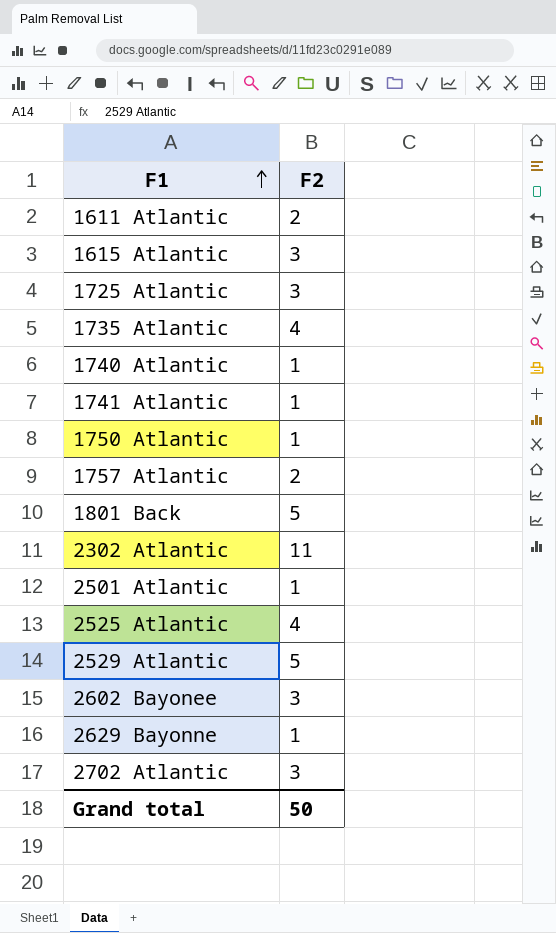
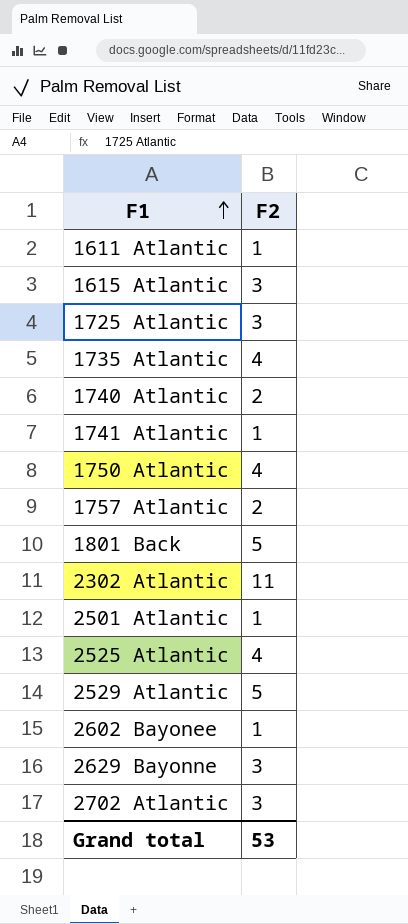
1611 Atlantic | F2: 2 -> 1
1740 Atlantic | F2: 1 -> 2
1750 Atlantic | F2: 1 -> 4
2602 Bayonee | F2: 3 -> 1
2629 Bayonne | F2: 1 -> 3
Grand total | F2: 50 -> 53

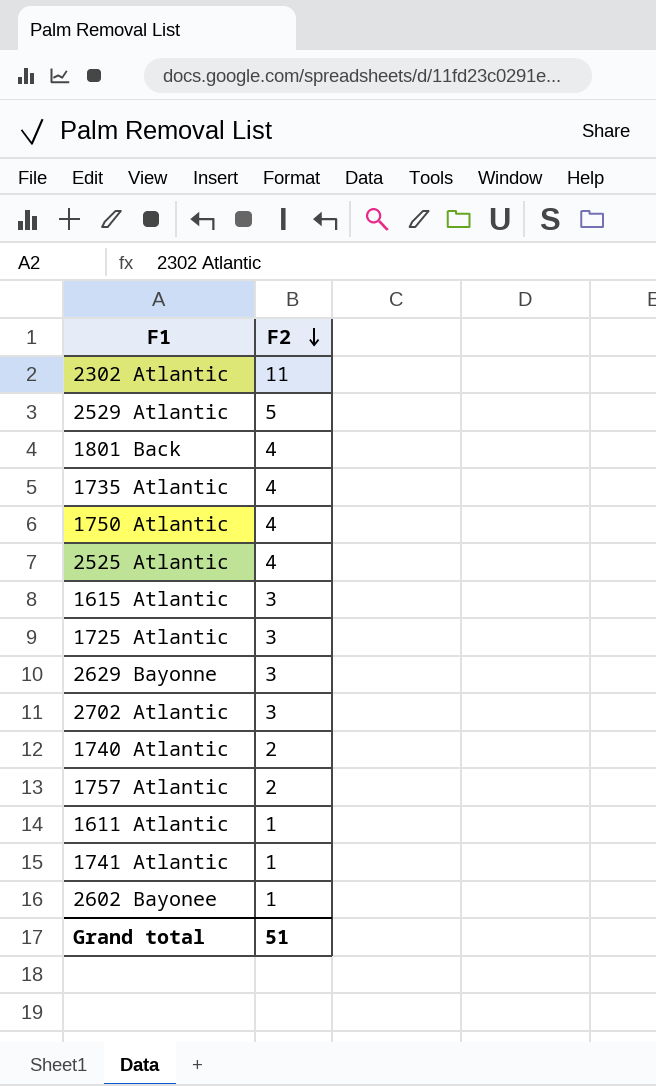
row order: F1 ascending -> F2 descending
row 2501 Atlantic: 1 -> none
1801 Back | F2: 5 -> 4
Grand total | F2: 53 -> 51

